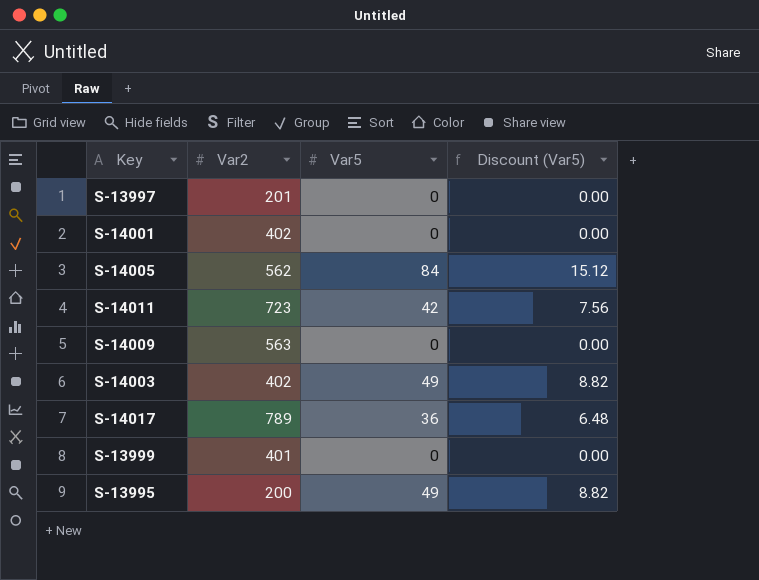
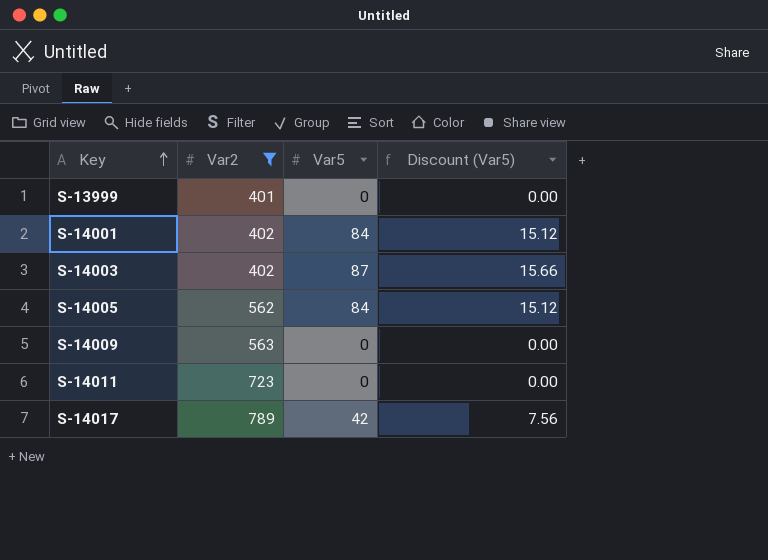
filter: none -> Var2 >= 401
row order: none -> Key ascending
S-14001 | Var5: 0 -> 84
S-14001 | Discount (Var5): 0.00 -> 15.12
S-14003 | Var5: 49 -> 87
S-14003 | Discount (Var5): 8.82 -> 15.66
S-14011 | Var5: 42 -> 0
S-14011 | Discount (Var5): 7.56 -> 0.00
S-14017 | Var5: 36 -> 42
S-14017 | Discount (Var5): 6.48 -> 7.56

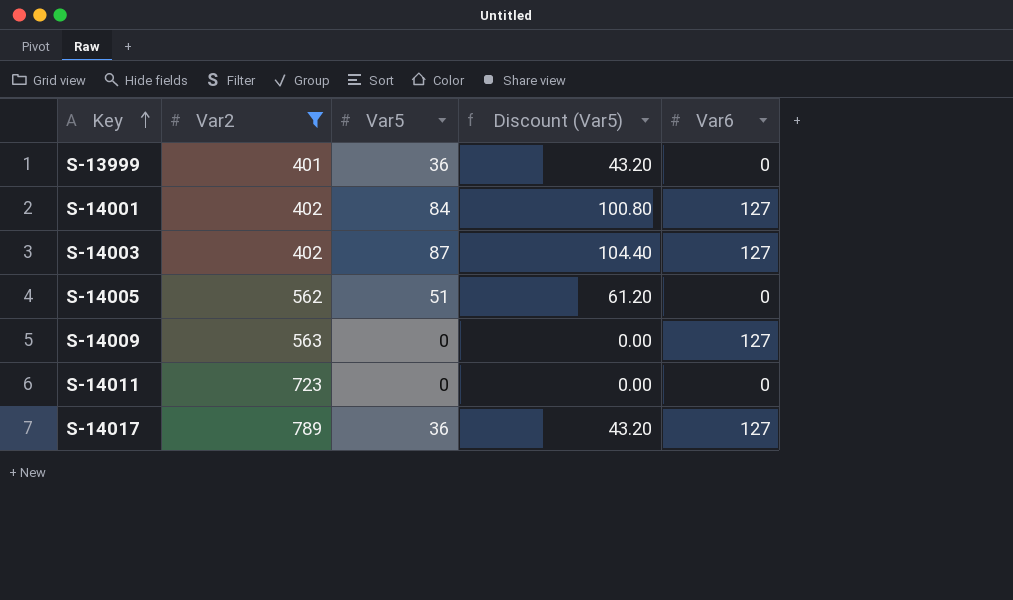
column Discount (Var5) | formula: [Var5] * 0.18 -> [Var5] * 1.2
column Var6 | position: none -> 5
S-13999 | Var5: 0 -> 36
S-14005 | Var5: 84 -> 51
S-14017 | Var5: 42 -> 36

